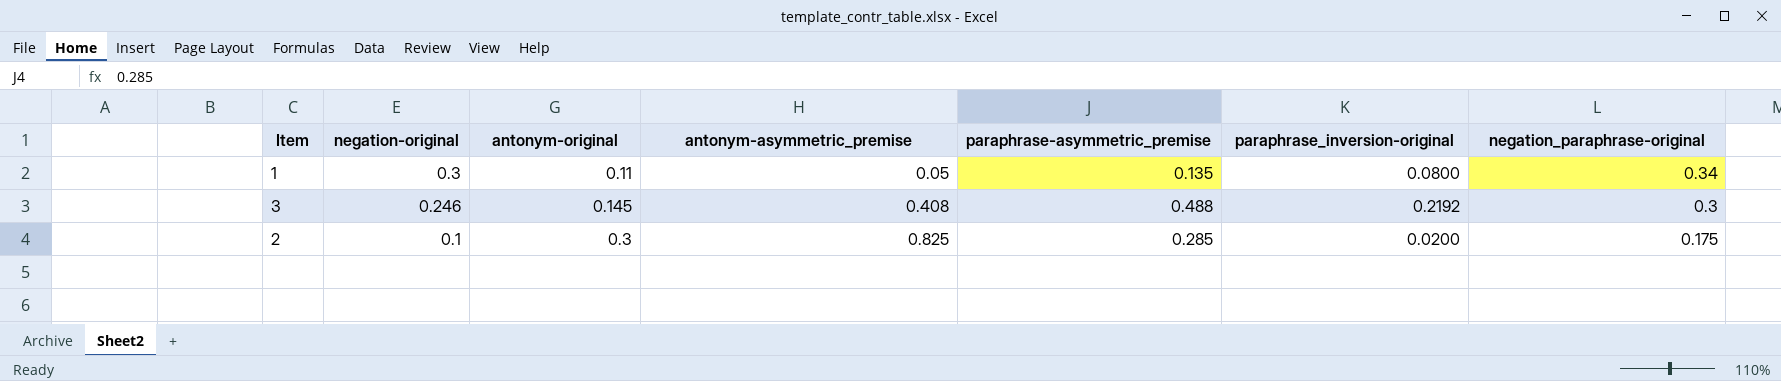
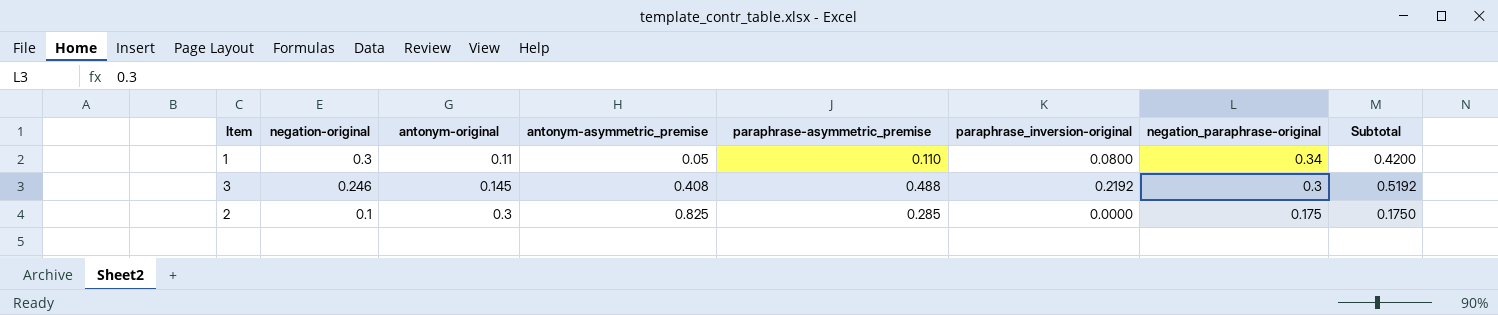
column Subtotal | formula: none -> [paraphrase_inversion-original] + [negation_paraphrase-original]
1 | paraphrase-asymmetric_premise: 0.135 -> 0.110
2 | paraphrase_inversion-original: 0.0200 -> 0.0000

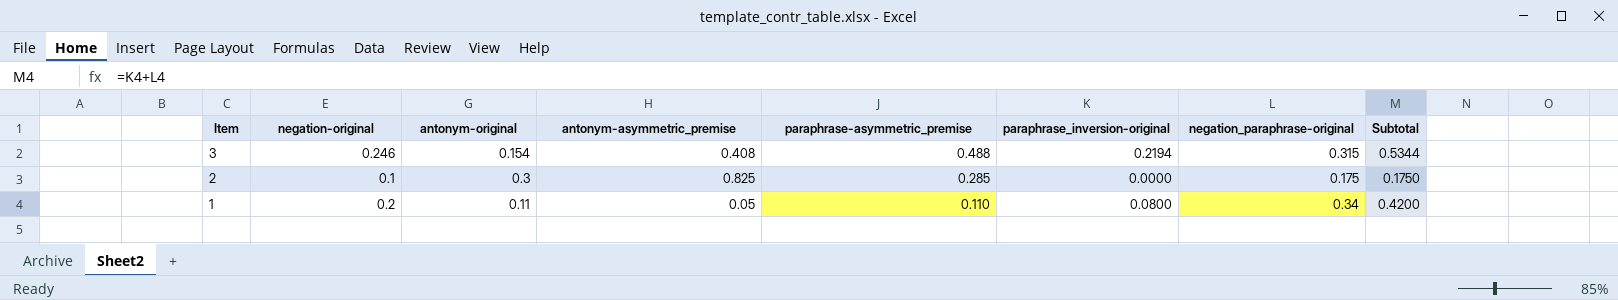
row order: negation-original descending -> Item descending
3 | antonym-original: 0.145 -> 0.154
3 | paraphrase_inversion-original: 0.2192 -> 0.2194
3 | negation_paraphrase-original: 0.3 -> 0.315
3 | Subtotal: 0.5192 -> 0.5344
1 | negation-original: 0.3 -> 0.2

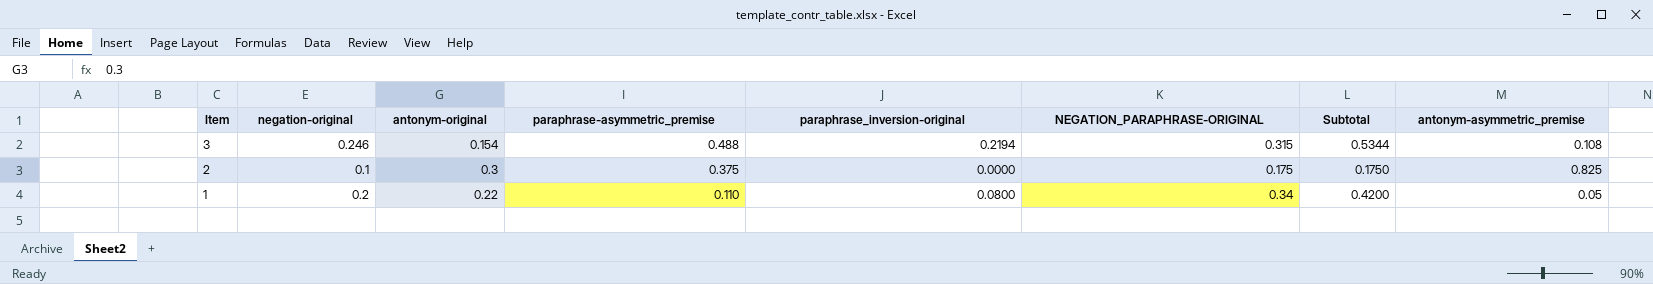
column name: negation_paraphrase-original -> NEGATION_PARAPHRASE-ORIGINAL
column antonym-asymmetric_premise | position: 4 -> 8
3 | antonym-asymmetric_premise: 0.408 -> 0.108
2 | paraphrase-asymmetric_premise: 0.285 -> 0.375
1 | antonym-original: 0.11 -> 0.22

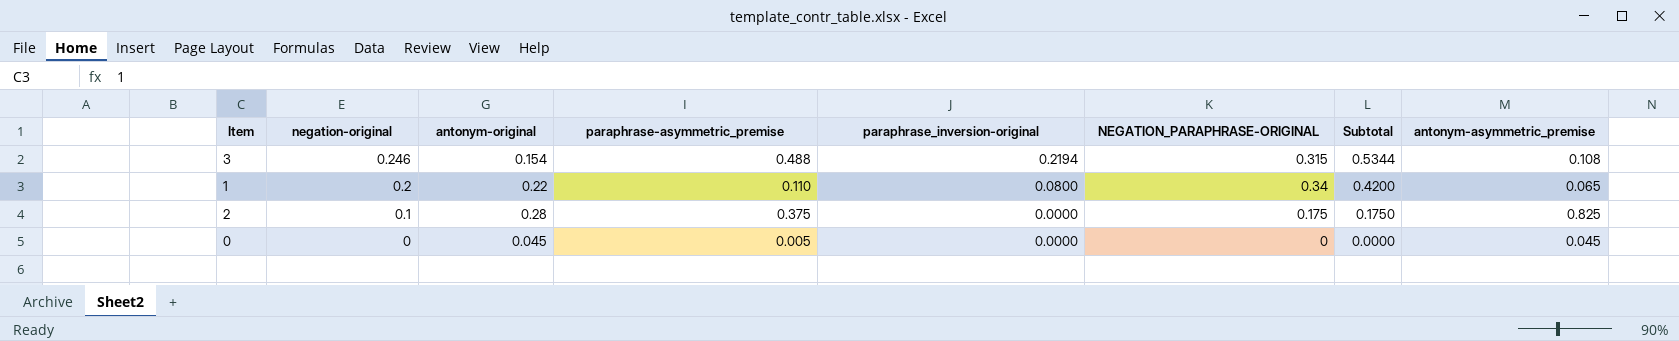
row order: Item descending -> negation-original descending
1 | antonym-asymmetric_premise: 0.05 -> 0.065
2 | antonym-original: 0.3 -> 0.28
row 0: none -> 0 | 0.045 | 0.005 | 0.0000 | 0 | 0.0000 | 0.045

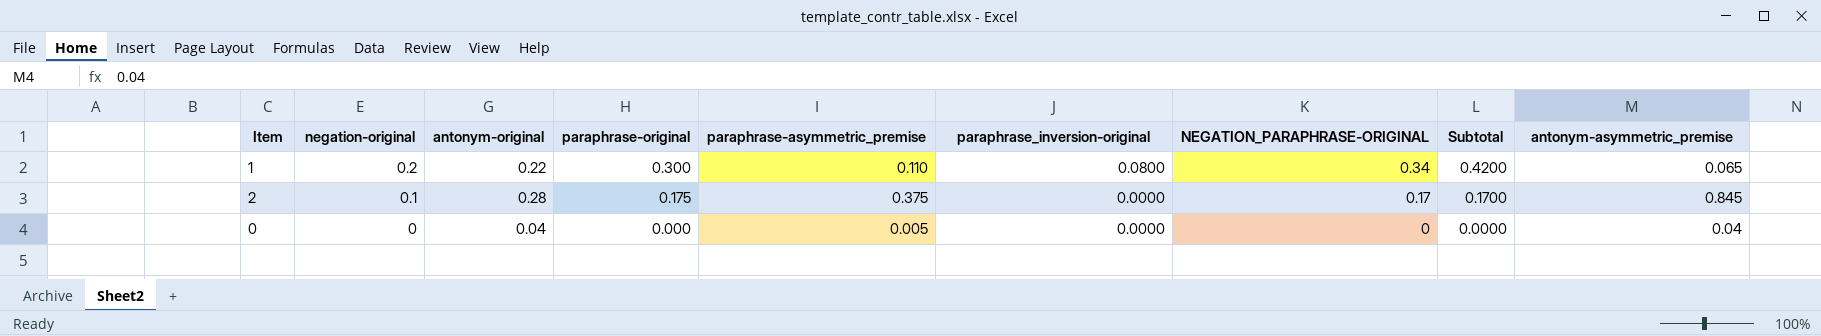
column paraphrase-original | position: none -> 4
row 3: 0.246 | 0.154 | 0.488 | 0.2194 | 0.315 | 0.5344 | 0.108 -> none
2 | NEGATION_PARAPHRASE-ORIGINAL: 0.175 -> 0.17
2 | Subtotal: 0.1750 -> 0.1700
2 | antonym-asymmetric_premise: 0.825 -> 0.845
0 | antonym-original: 0.045 -> 0.04
0 | antonym-asymmetric_premise: 0.045 -> 0.04

